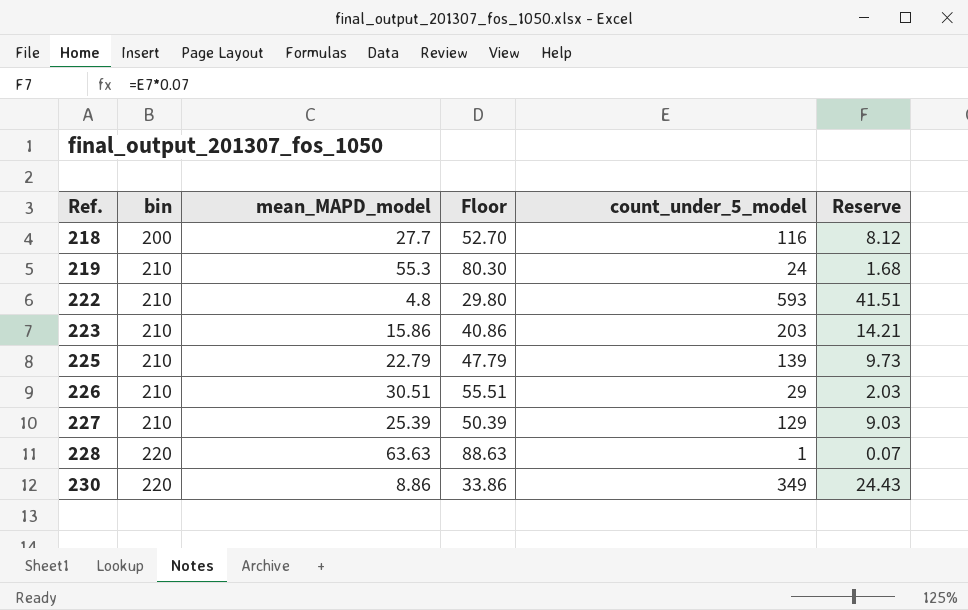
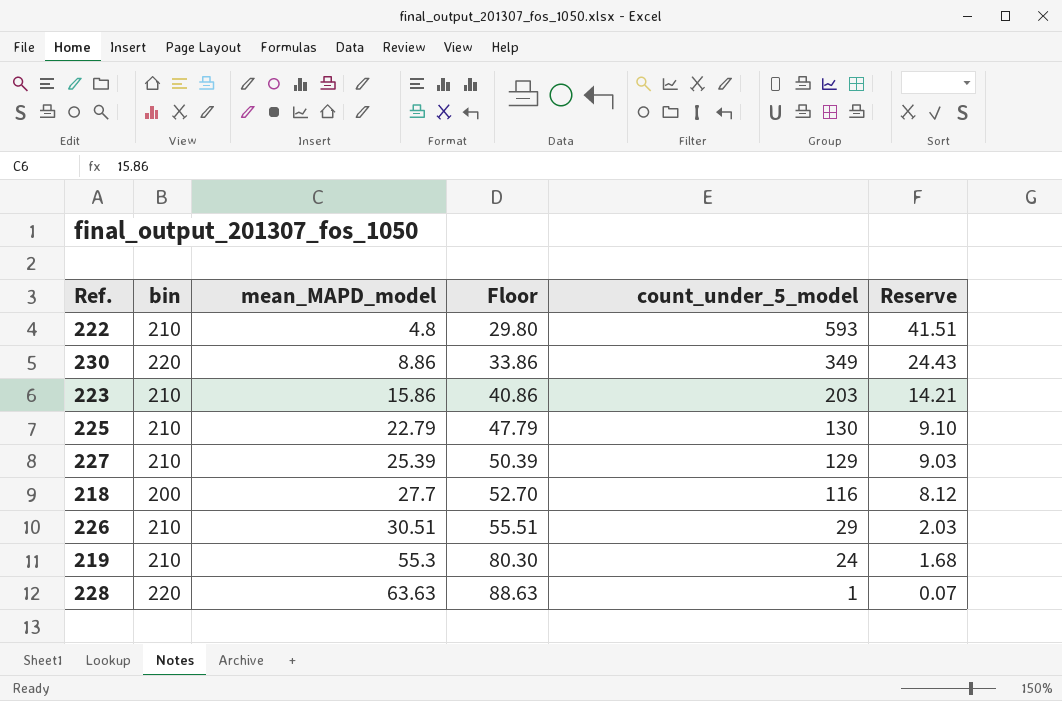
row order: Ref. ascending -> mean_MAPD_model ascending
225 | count_under_5_model: 139 -> 130
225 | Reserve: 9.73 -> 9.10

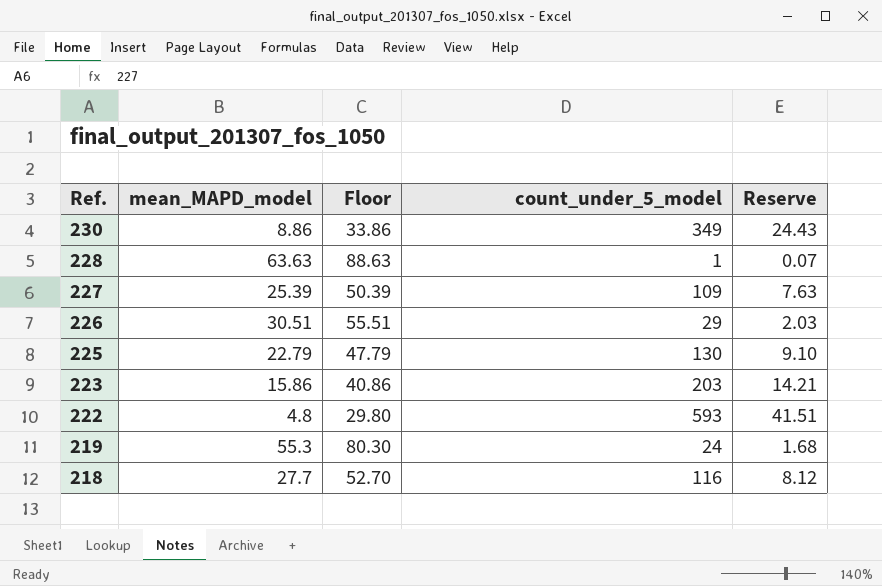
row order: mean_MAPD_model ascending -> Ref. descending
column bin | position: 2 -> none
227 | count_under_5_model: 129 -> 109
227 | Reserve: 9.03 -> 7.63

